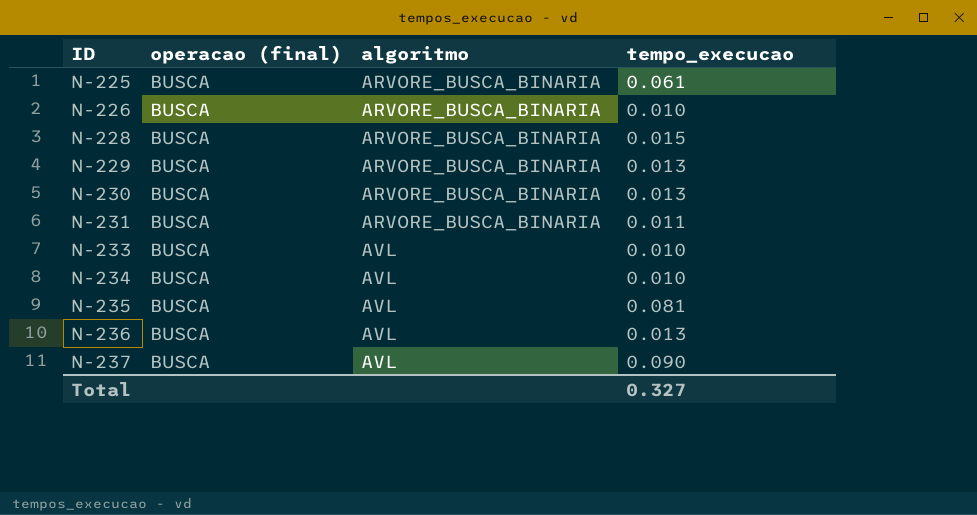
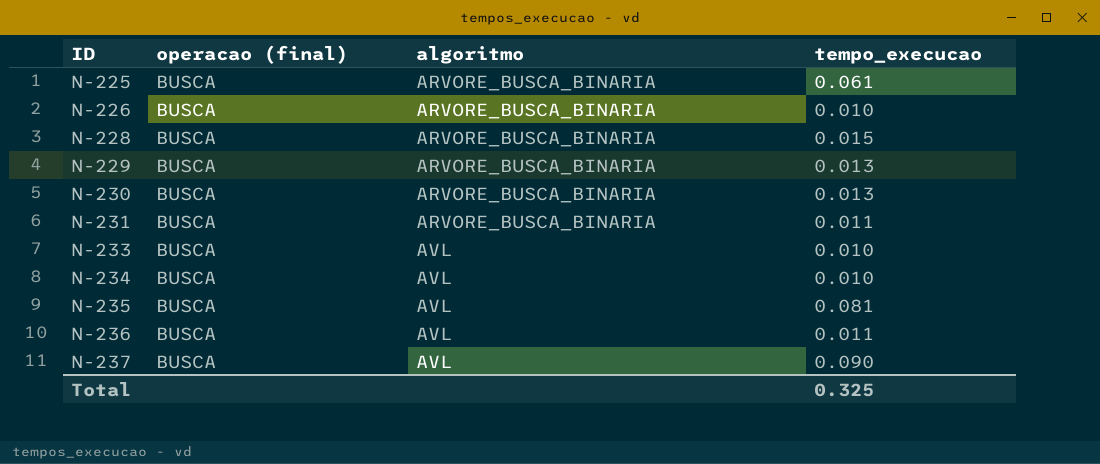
N-236 | tempo_execucao: 0.013 -> 0.011
Total | tempo_execucao: 0.327 -> 0.325

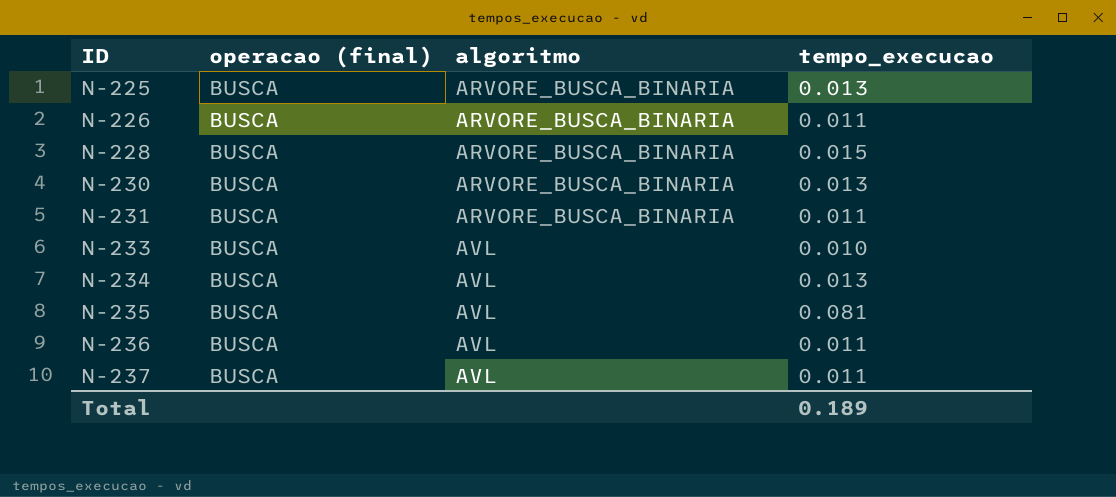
row N-229: BUSCA | ARVORE_BUSCA_BINARIA | 0.013 -> none
N-225 | tempo_execucao: 0.061 -> 0.013
N-226 | tempo_execucao: 0.010 -> 0.011
N-234 | tempo_execucao: 0.010 -> 0.013
N-237 | tempo_execucao: 0.090 -> 0.011
Total | tempo_execucao: 0.325 -> 0.189

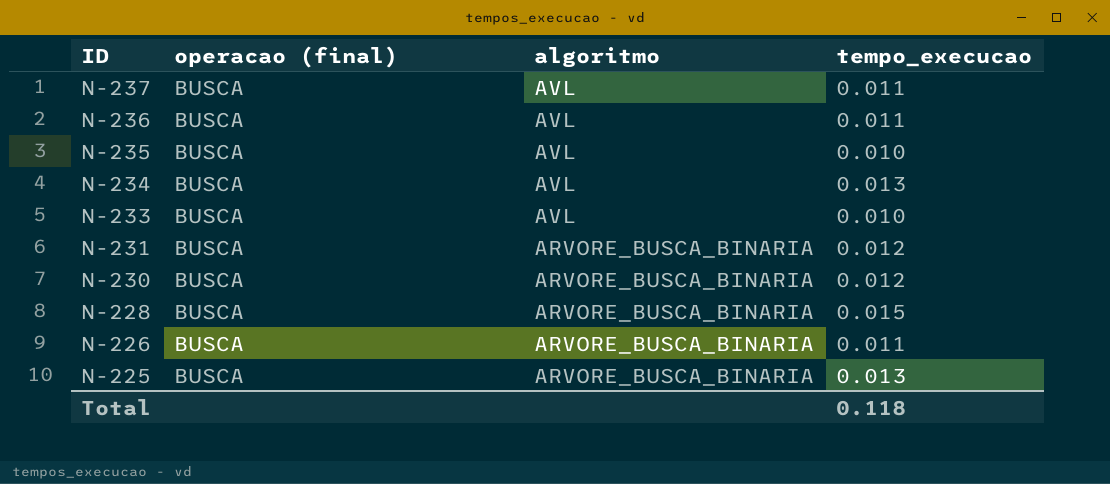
row order: ID ascending -> ID descending
N-235 | tempo_execucao: 0.081 -> 0.010
N-231 | tempo_execucao: 0.011 -> 0.012
N-230 | tempo_execucao: 0.013 -> 0.012
Total | tempo_execucao: 0.189 -> 0.118

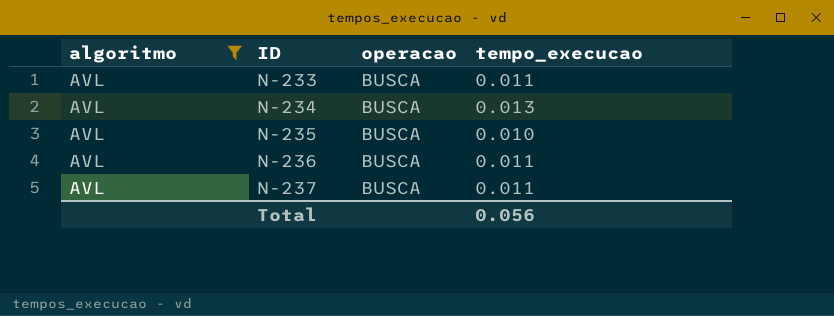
filter: none -> algoritmo = AVL
row order: ID descending -> ID ascending
column algoritmo | position: 3 -> 1
column name: operacao (final) -> operacao
N-233 | tempo_execucao: 0.010 -> 0.011
Total | tempo_execucao: 0.118 -> 0.056

